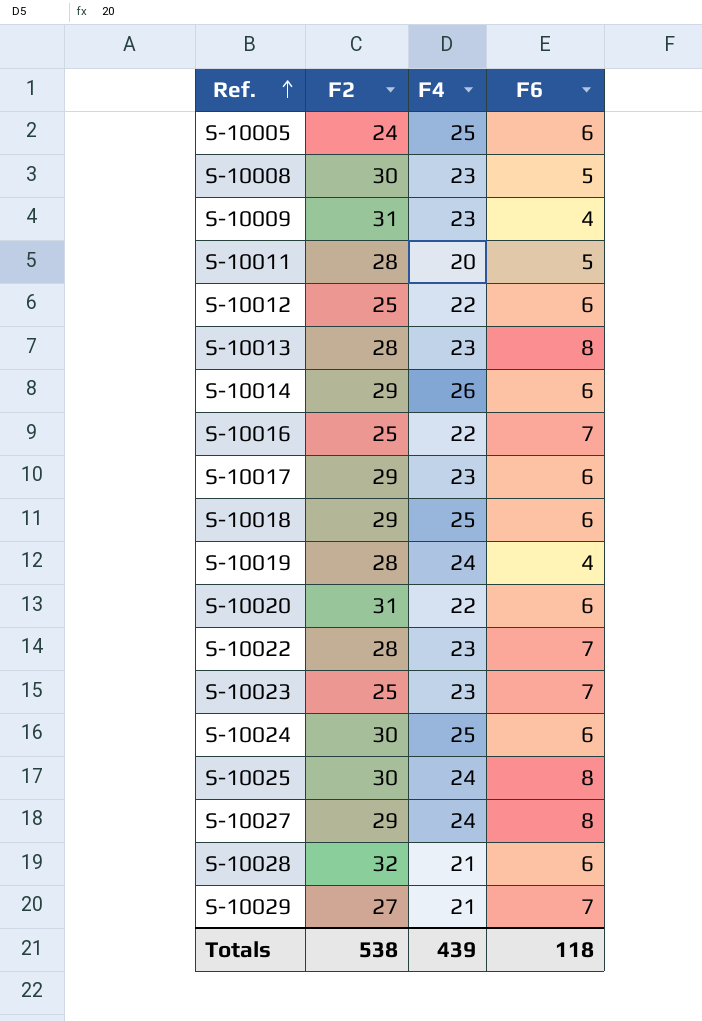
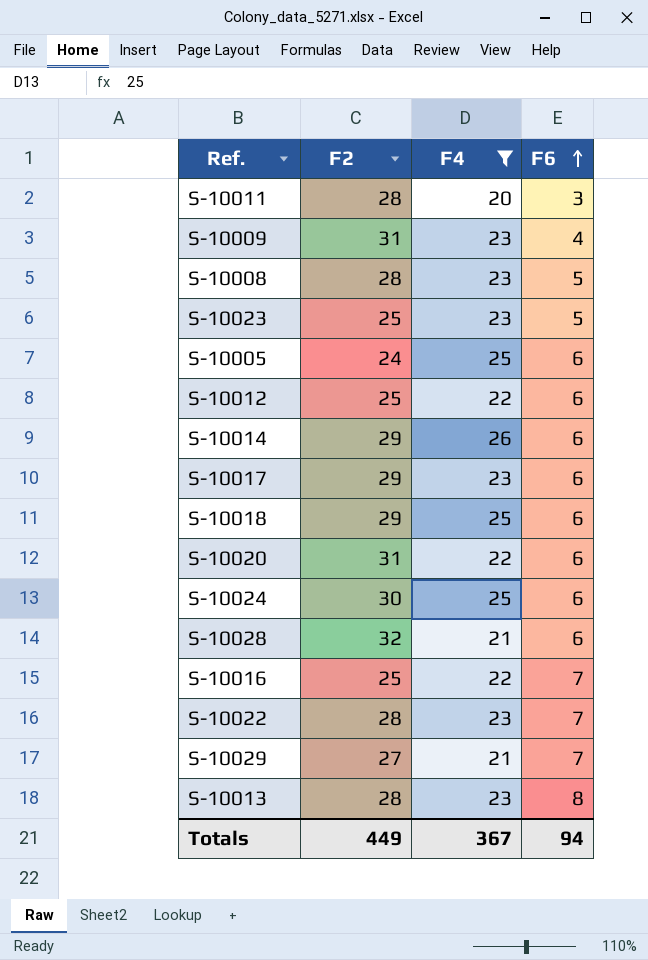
filter: none -> F4 != 24
row order: Ref. ascending -> F6 ascending
S-10011 | F6: 5 -> 3
S-10008 | F2: 30 -> 28
S-10023 | F6: 7 -> 5
Totals | F2: 538 -> 449
Totals | F4: 439 -> 367
Totals | F6: 118 -> 94

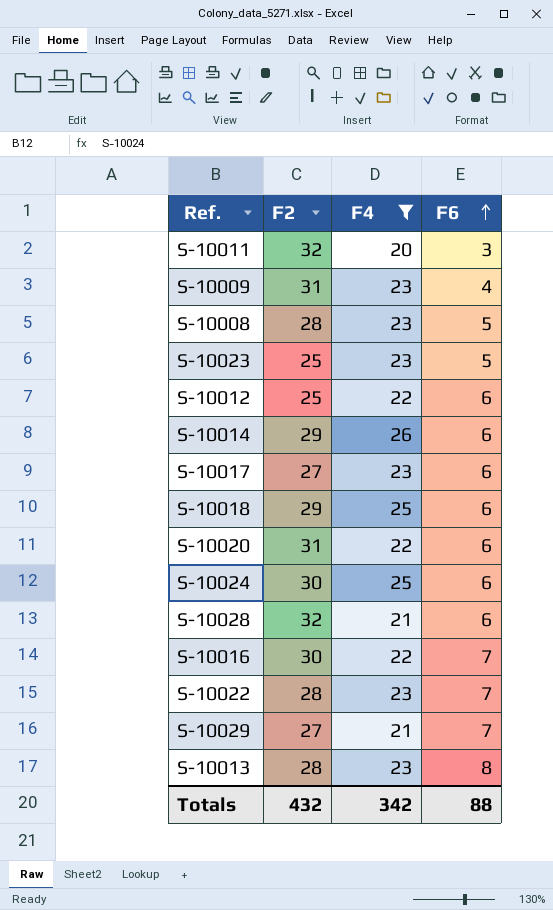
row S-10005: 24 | 25 | 6 -> none
S-10011 | F2: 28 -> 32
S-10017 | F2: 29 -> 27
S-10016 | F2: 25 -> 30
Totals | F2: 449 -> 432
Totals | F4: 367 -> 342
Totals | F6: 94 -> 88

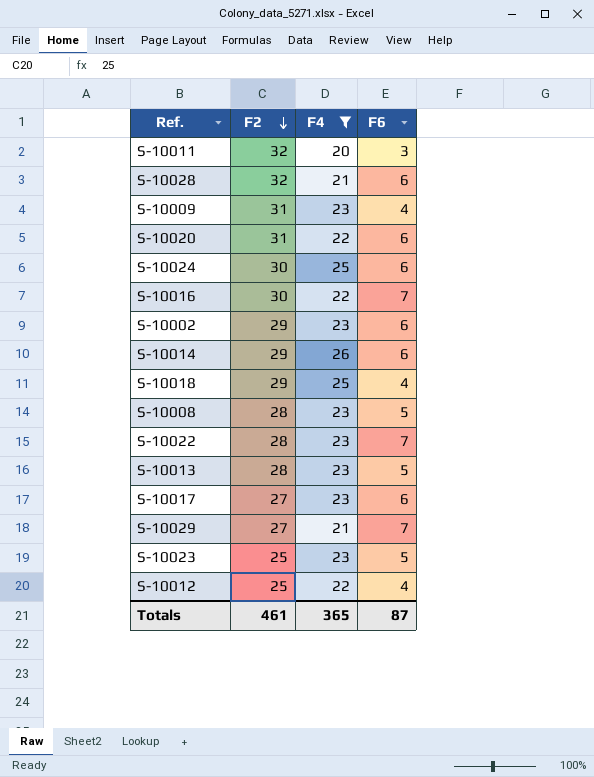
row order: F6 ascending -> F2 descending
row S-10002: none -> 29 | 23 | 6
S-10018 | F6: 6 -> 4
S-10013 | F6: 8 -> 5
S-10012 | F6: 6 -> 4
Totals | F2: 432 -> 461
Totals | F4: 342 -> 365
Totals | F6: 88 -> 87

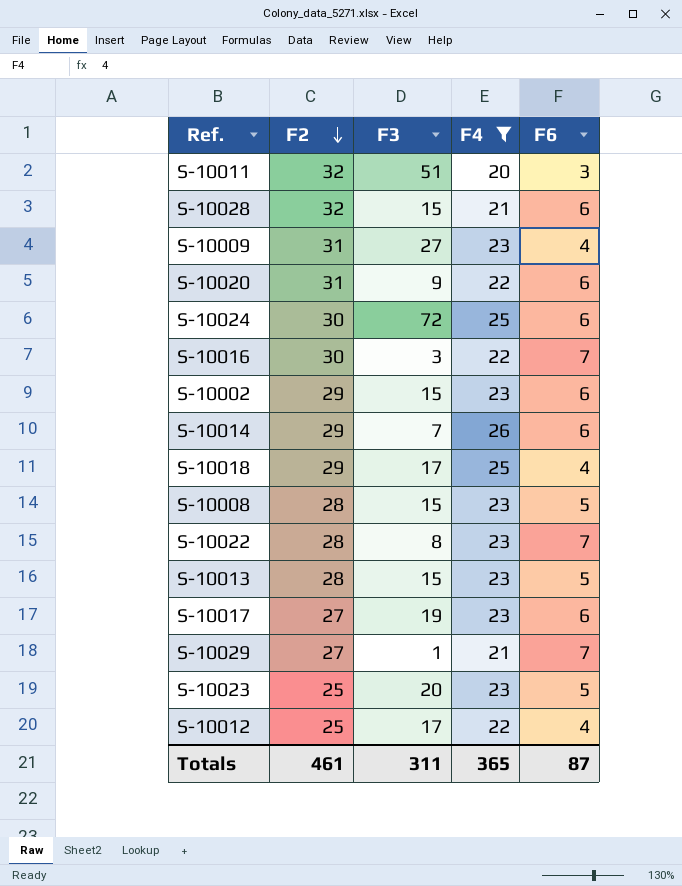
column F3 | position: none -> 3

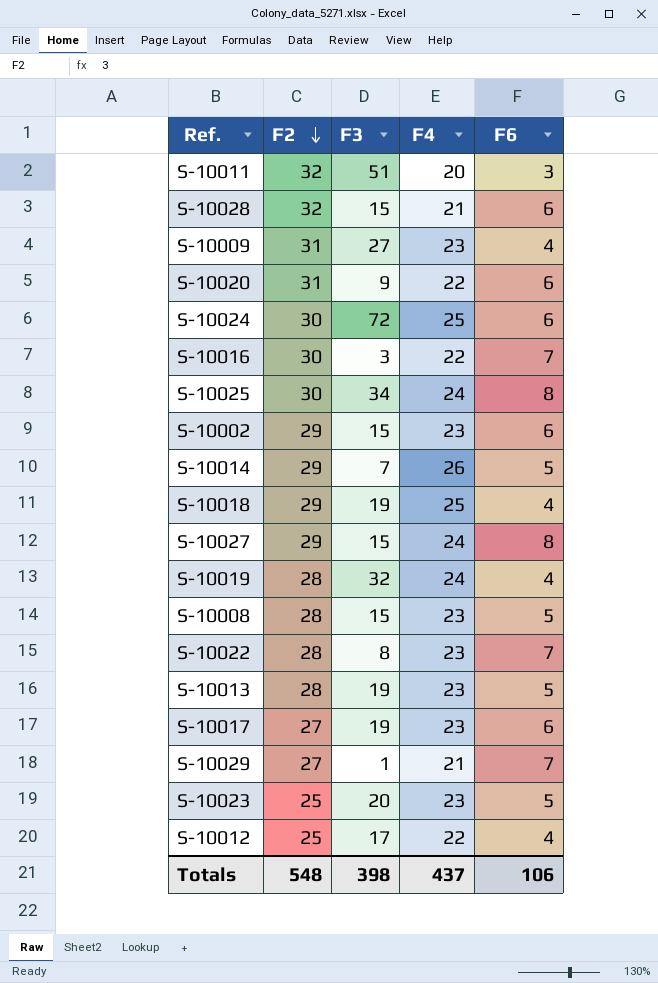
filter: F4 != 24 -> none
S-10014 | F6: 6 -> 5
S-10018 | F3: 17 -> 19
S-10013 | F3: 15 -> 19
Totals | F2: 461 -> 548
Totals | F3: 311 -> 398
Totals | F4: 365 -> 437
Totals | F6: 87 -> 106

